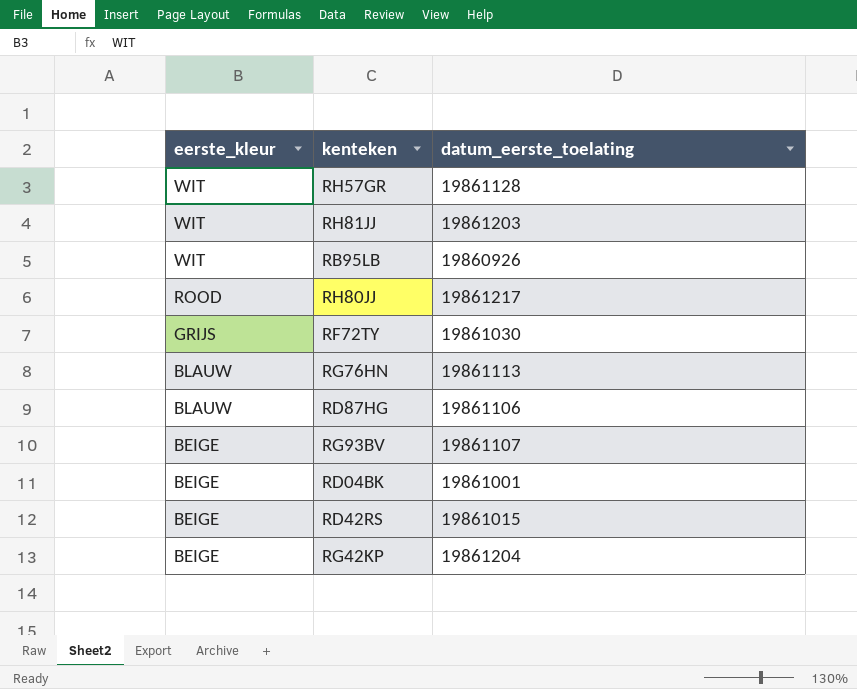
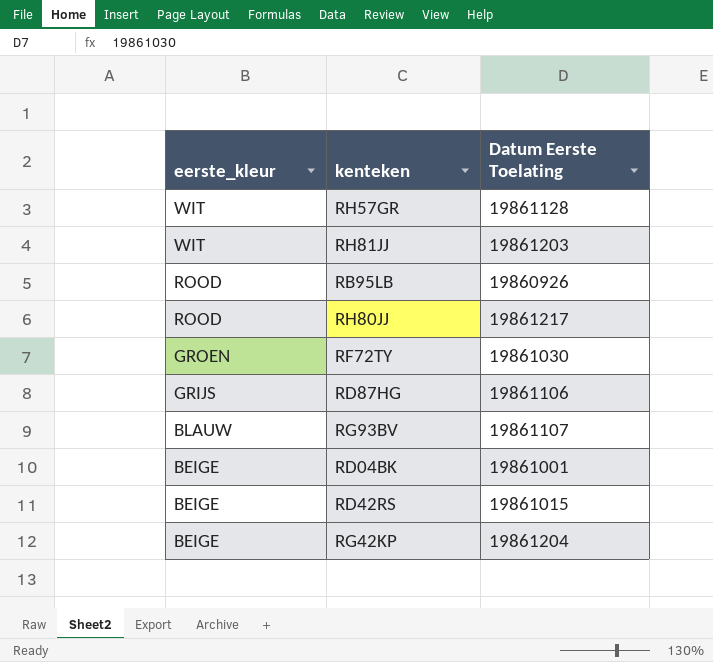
column name: datum_eerste_toelating -> Datum Eerste Toelating
row RG76HN: BLAUW | 19861113 -> none
RB95LB | eerste_kleur: WIT -> ROOD
RF72TY | eerste_kleur: GRIJS -> GROEN
RD87HG | eerste_kleur: BLAUW -> GRIJS
RG93BV | eerste_kleur: BEIGE -> BLAUW

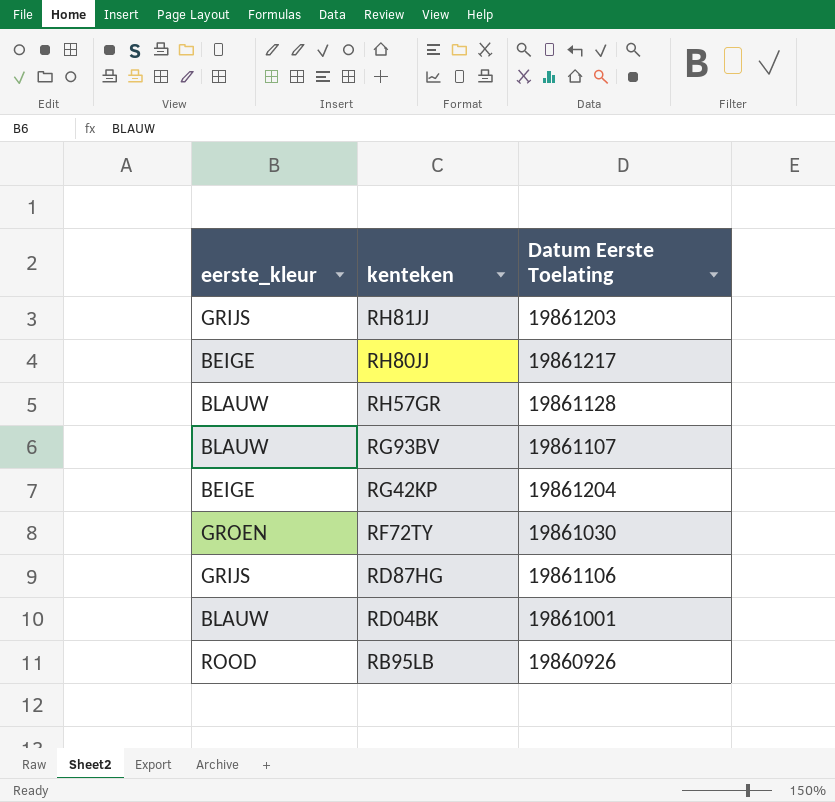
row order: eerste_kleur descending -> kenteken descending
row RD42RS: BEIGE | 19861015 -> none
RH81JJ | eerste_kleur: WIT -> GRIJS
RH80JJ | eerste_kleur: ROOD -> BEIGE
RH57GR | eerste_kleur: WIT -> BLAUW
RD04BK | eerste_kleur: BEIGE -> BLAUW

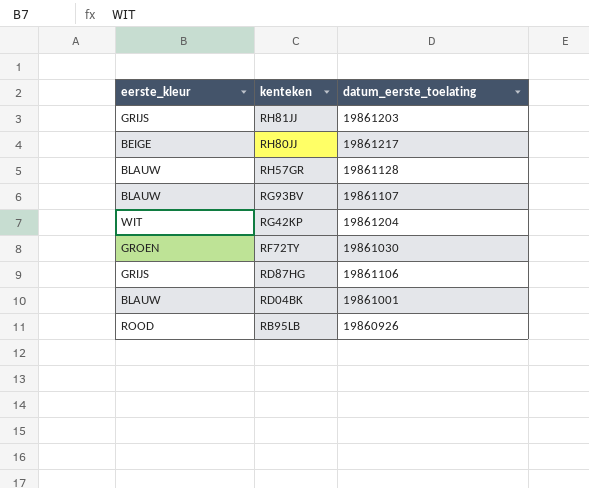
column name: Datum Eerste Toelating -> datum_eerste_toelating
RG42KP | eerste_kleur: BEIGE -> WIT

